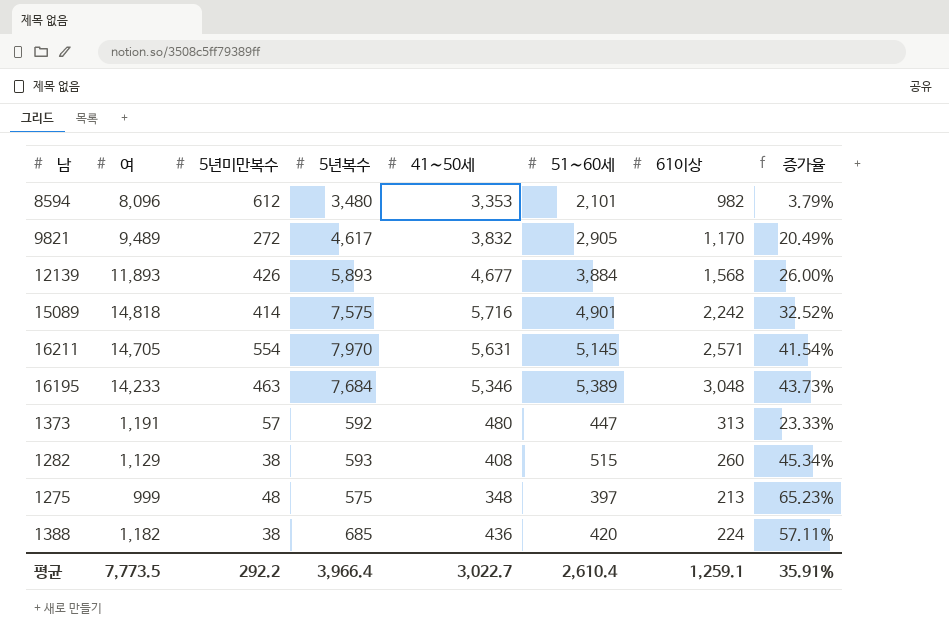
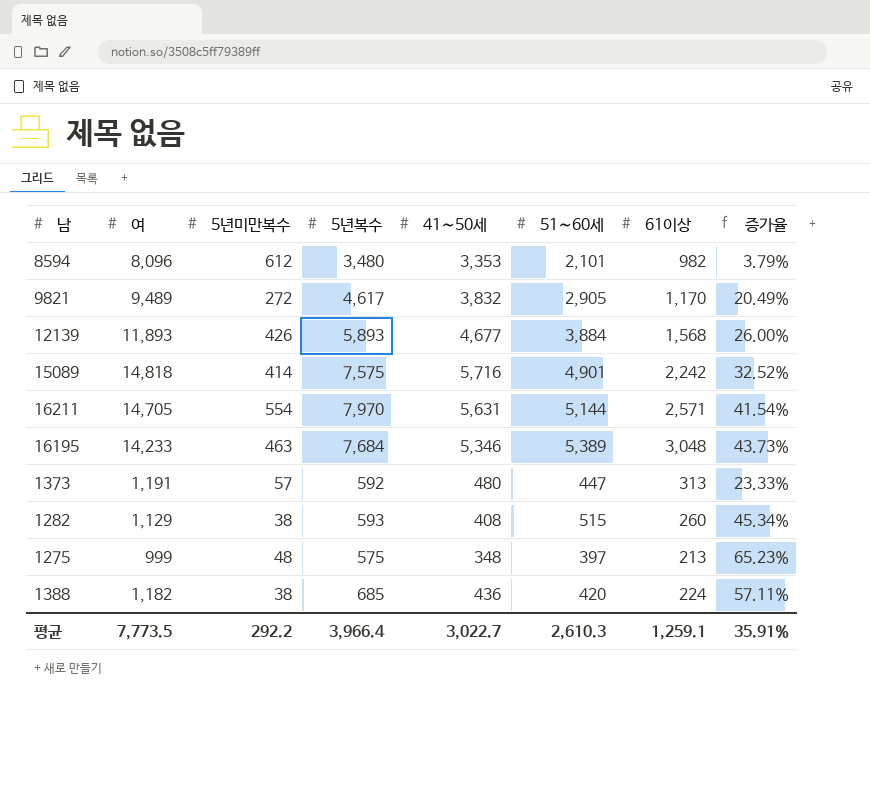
16211 | 51∼60세: 5,145 -> 5,144
평균 | 51∼60세: 2,610.4 -> 2,610.3

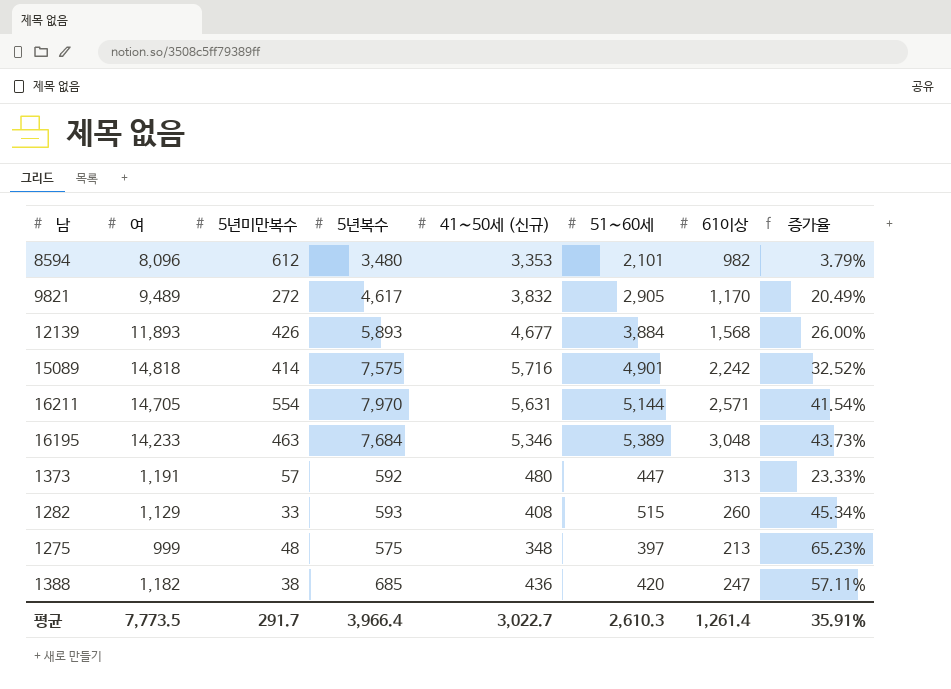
column name: 41∼50세 -> 41∼50세 (신규)
1282 | 5년미만복수: 38 -> 33
1388 | 61이상: 224 -> 247
평균 | 5년미만복수: 292.2 -> 291.7
평균 | 61이상: 1,259.1 -> 1,261.4

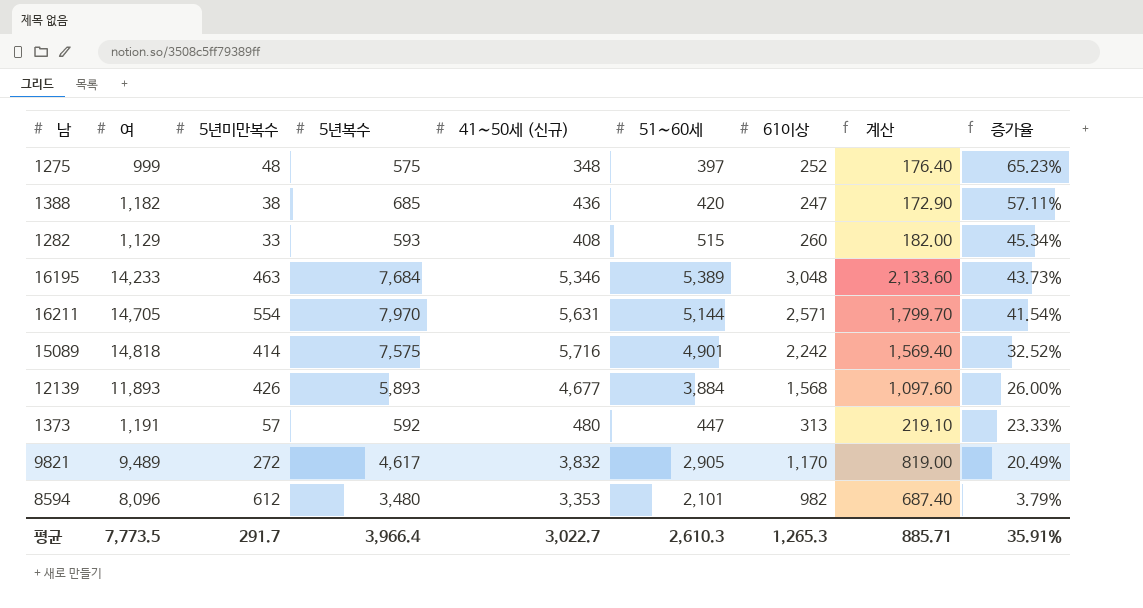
row order: none -> 증가율 descending
column 계산 | formula: none -> [61이상] * 0.7
1275 | 61이상: 213 -> 252
평균 | 61이상: 1,261.4 -> 1,265.3

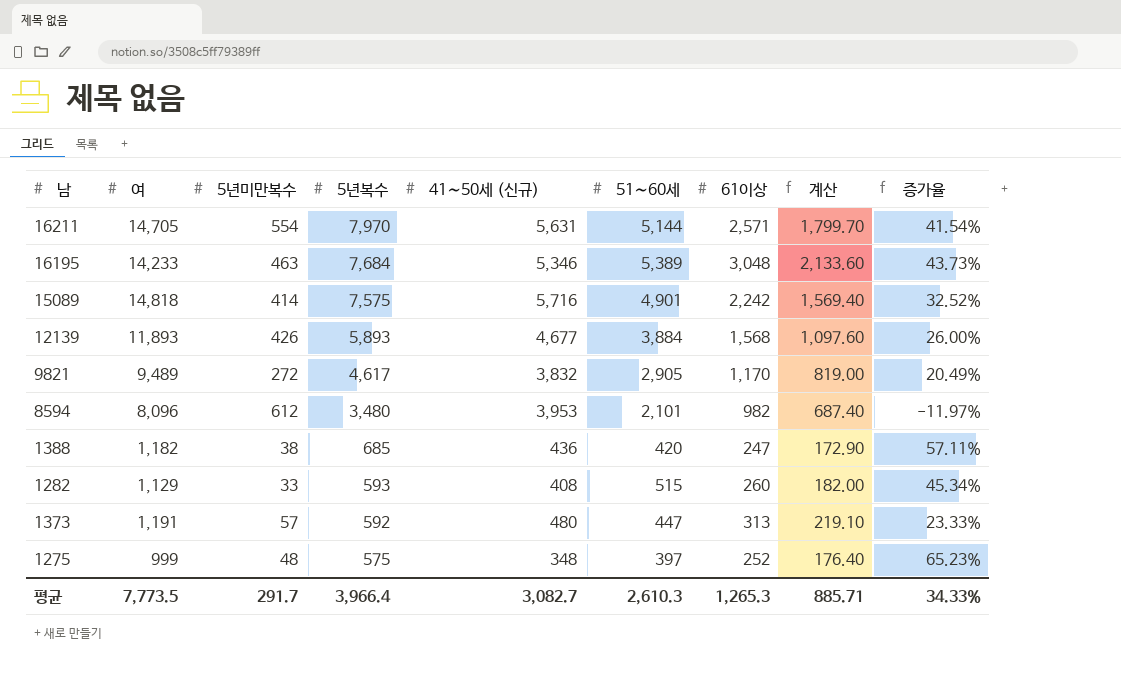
row order: 증가율 descending -> 5년복수 descending
8594 | 41∼50세 (신규): 3,353 -> 3,953
8594 | 증가율: 3.79% -> -11.97%
평균 | 41∼50세 (신규): 3,022.7 -> 3,082.7
평균 | 증가율: 35.91% -> 34.33%

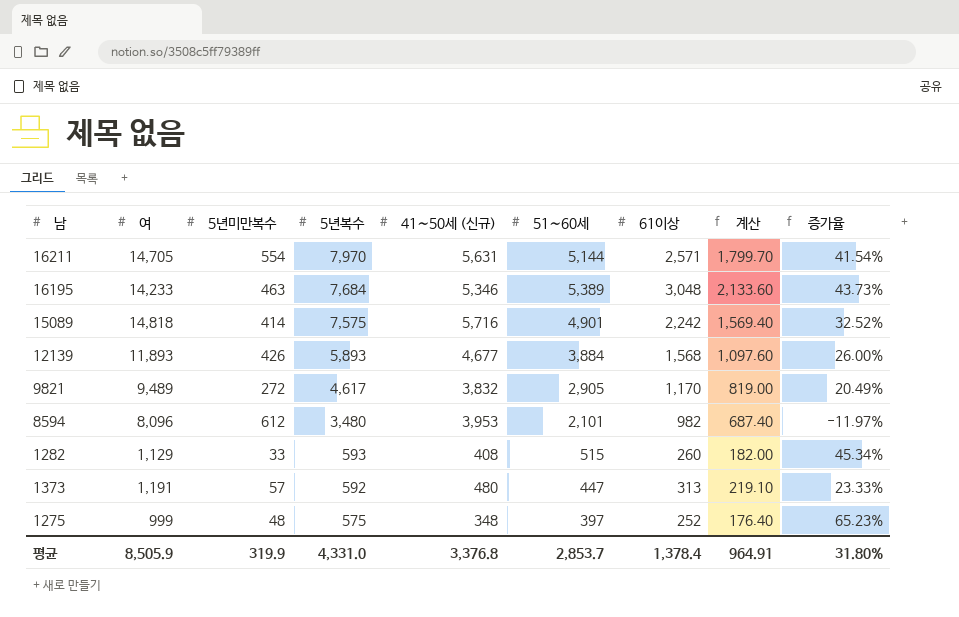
row 1388: 1,182 | 38 | 685 | 436 | 420 | 247 | 172.90 | 57.11% -> none
평균 | 여: 7,773.5 -> 8,505.9
평균 | 5년미만복수: 291.7 -> 319.9
평균 | 5년복수: 3,966.4 -> 4,331.0
평균 | 41∼50세 (신규): 3,082.7 -> 3,376.8
평균 | 51∼60세: 2,610.3 -> 2,853.7
평균 | 61이상: 1,265.3 -> 1,378.4
평균 | 계산: 885.71 -> 964.91
평균 | 증가율: 34.33% -> 31.80%

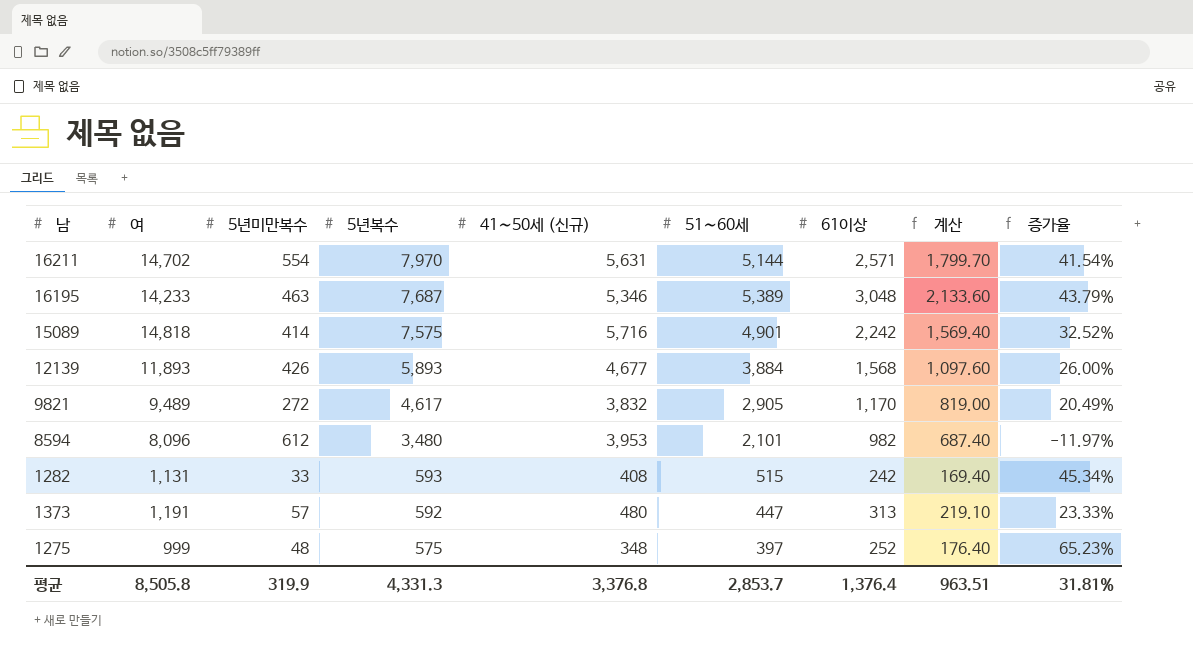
16211 | 여: 14,705 -> 14,702
16195 | 5년복수: 7,684 -> 7,687
16195 | 증가율: 43.73% -> 43.79%
1282 | 여: 1,129 -> 1,131
1282 | 61이상: 260 -> 242
1282 | 계산: 182.00 -> 169.40
평균 | 여: 8,505.9 -> 8,505.8
평균 | 5년복수: 4,331.0 -> 4,331.3
평균 | 61이상: 1,378.4 -> 1,376.4
평균 | 계산: 964.91 -> 963.51
평균 | 증가율: 31.80% -> 31.81%

